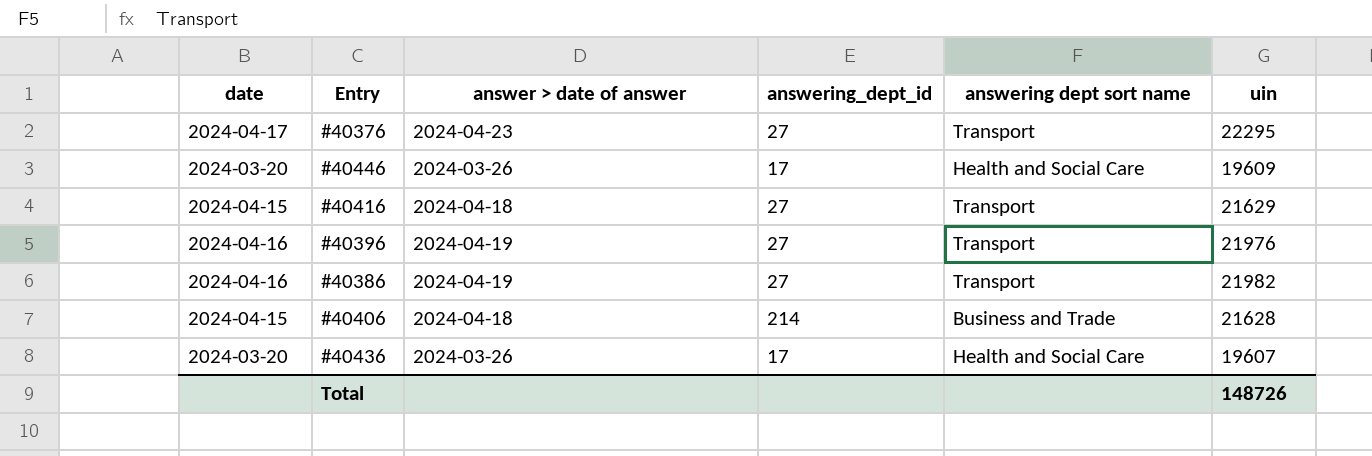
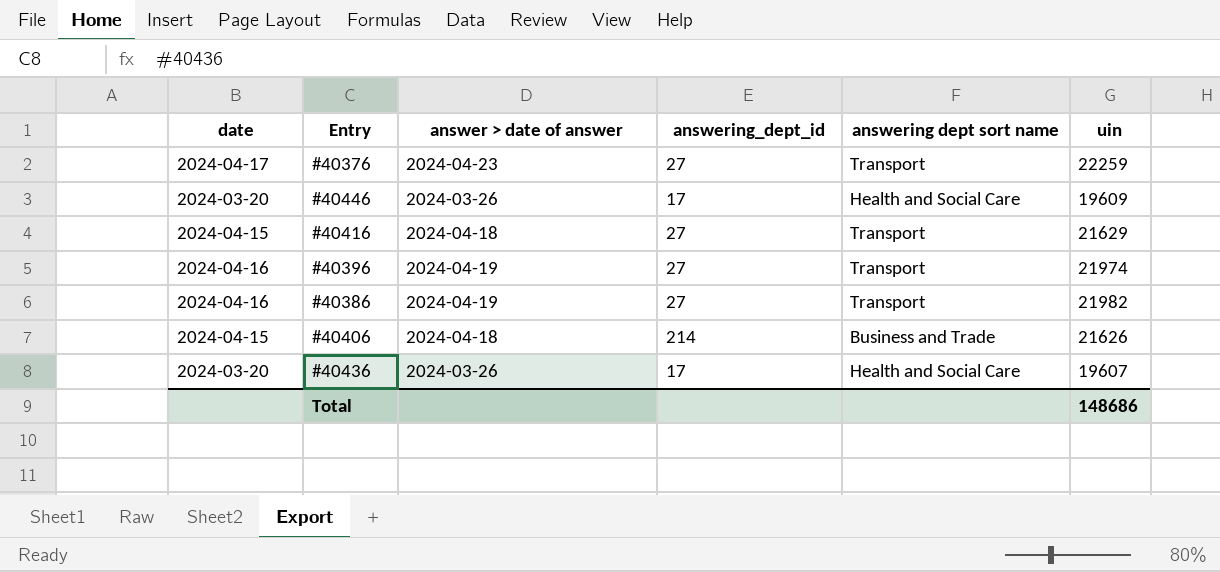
#40376 | uin: 22295 -> 22259
#40396 | uin: 21976 -> 21974
#40406 | uin: 21628 -> 21626
Total | uin: 148726 -> 148686

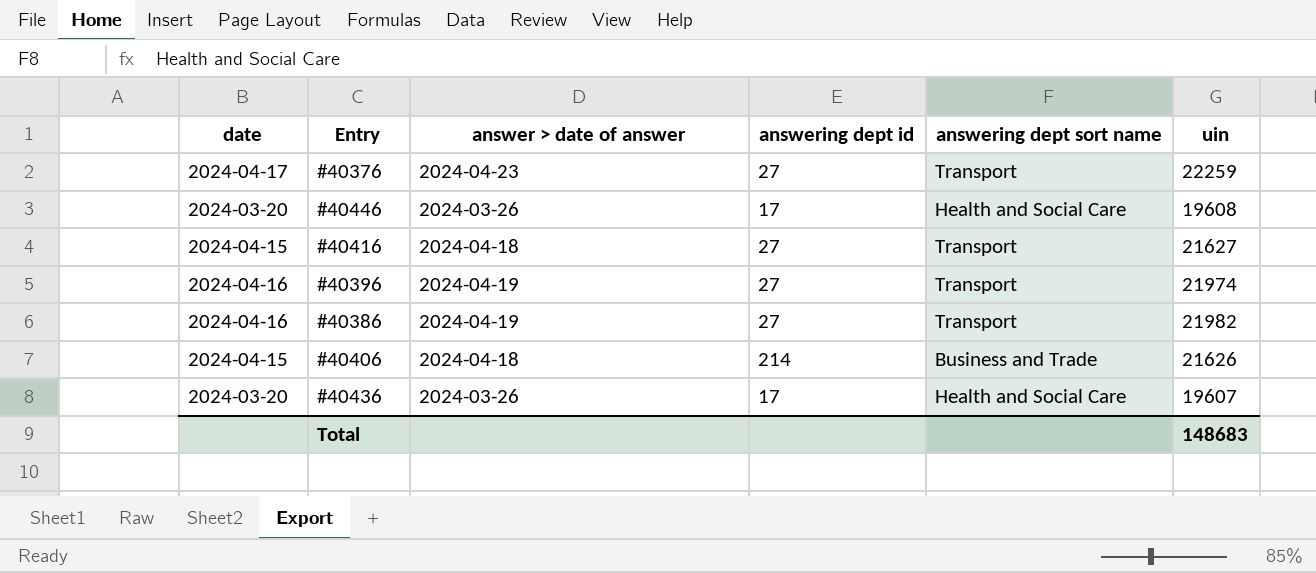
column name: answering_dept_id -> answering dept id
#40446 | uin: 19609 -> 19608
#40416 | uin: 21629 -> 21627
Total | uin: 148686 -> 148683

